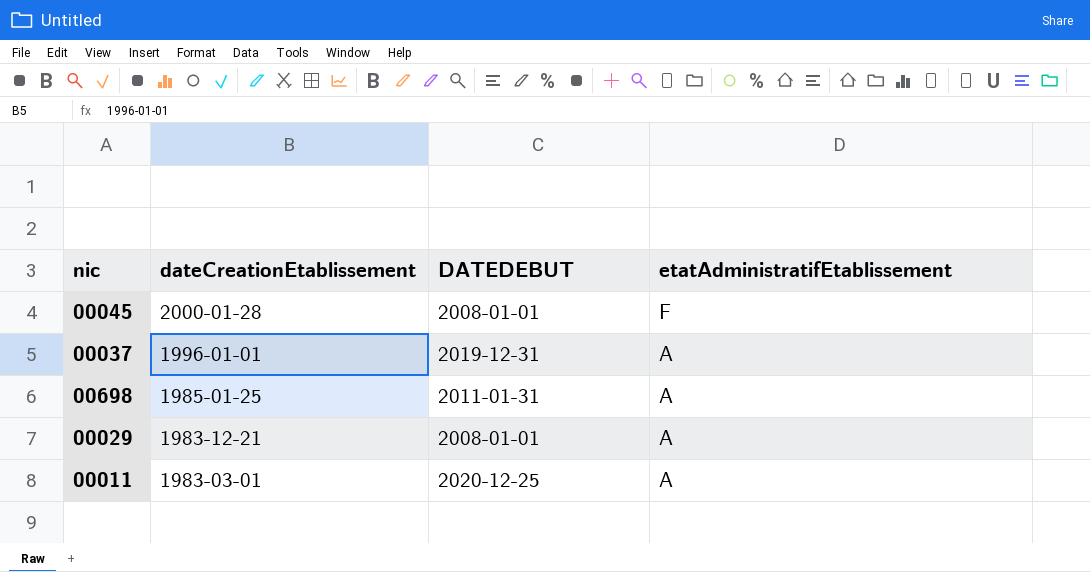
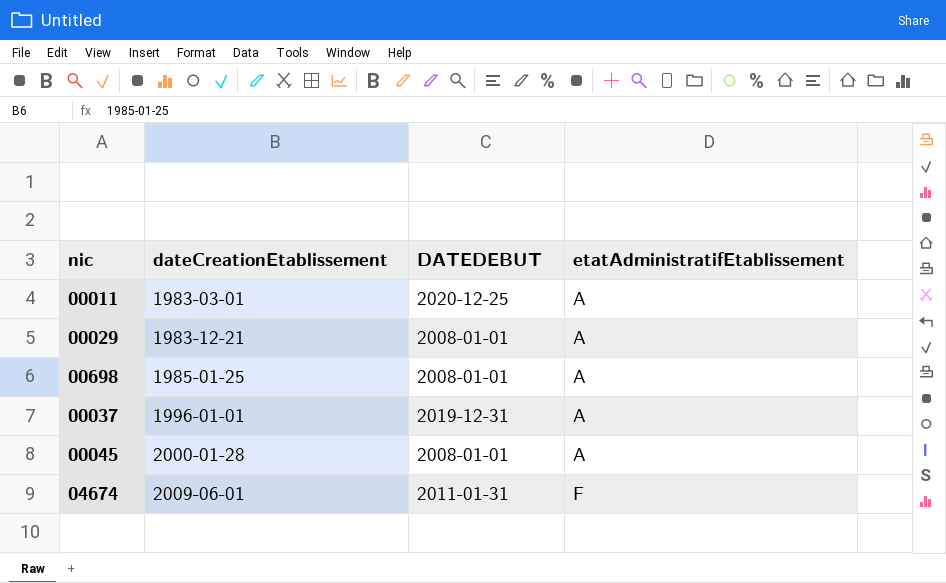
row order: dateCreationEtablissement descending -> dateCreationEtablissement ascending
00698 | DATEDEBUT: 2011-01-31 -> 2008-01-01
00045 | etatAdministratifEtablissement: F -> A
row 04674: none -> 2009-06-01 | 2011-01-31 | F

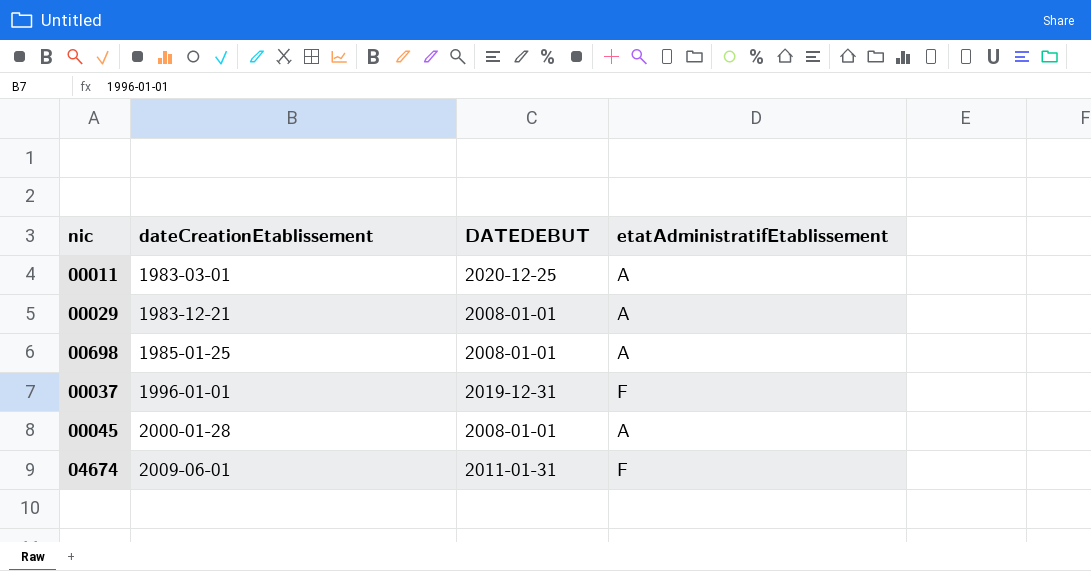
00037 | etatAdministratifEtablissement: A -> F

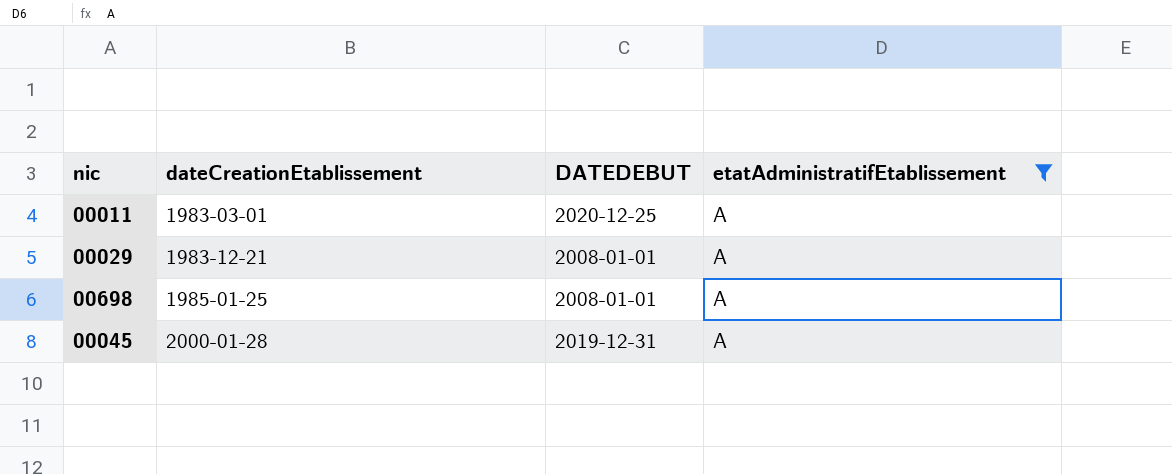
filter: none -> etatAdministratifEtablissement = A
00045 | DATEDEBUT: 2008-01-01 -> 2019-12-31

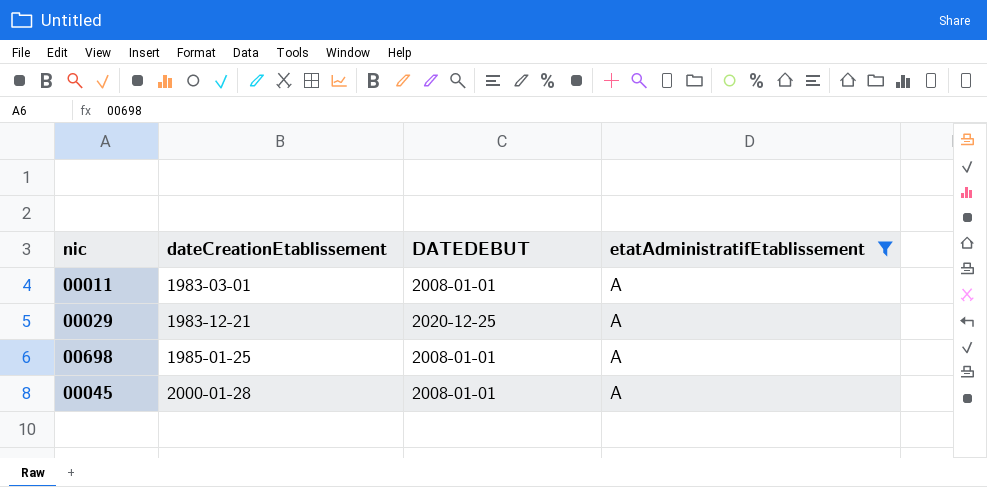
00011 | DATEDEBUT: 2020-12-25 -> 2008-01-01
00029 | DATEDEBUT: 2008-01-01 -> 2020-12-25
00045 | DATEDEBUT: 2019-12-31 -> 2008-01-01

